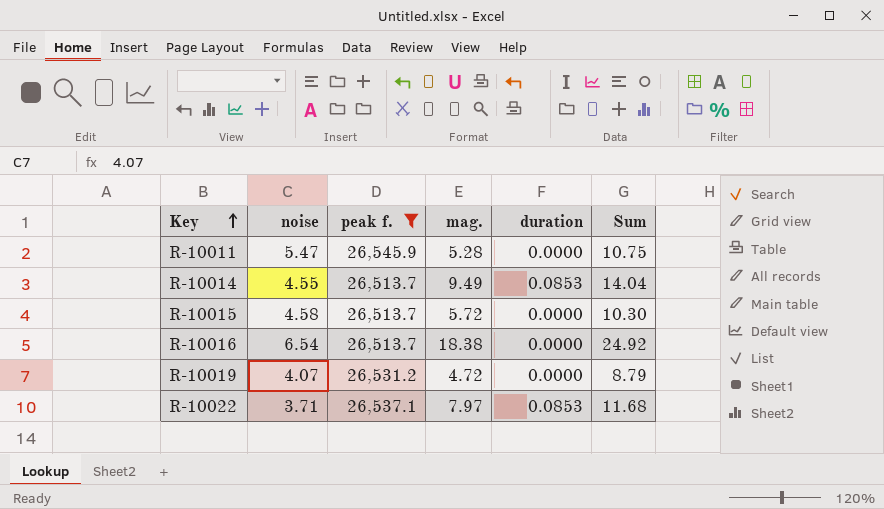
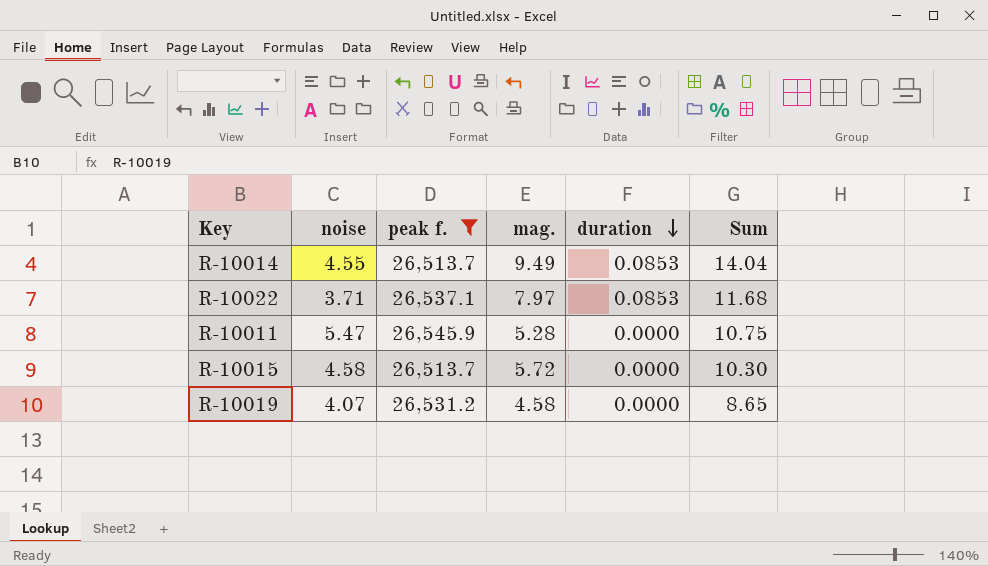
row order: Key ascending -> duration descending
row R-10016: 6.54 | 26,513.7 | 18.38 | 0.0000 | 24.92 -> none
R-10019 | mag.: 4.72 -> 4.58
R-10019 | Sum: 8.79 -> 8.65

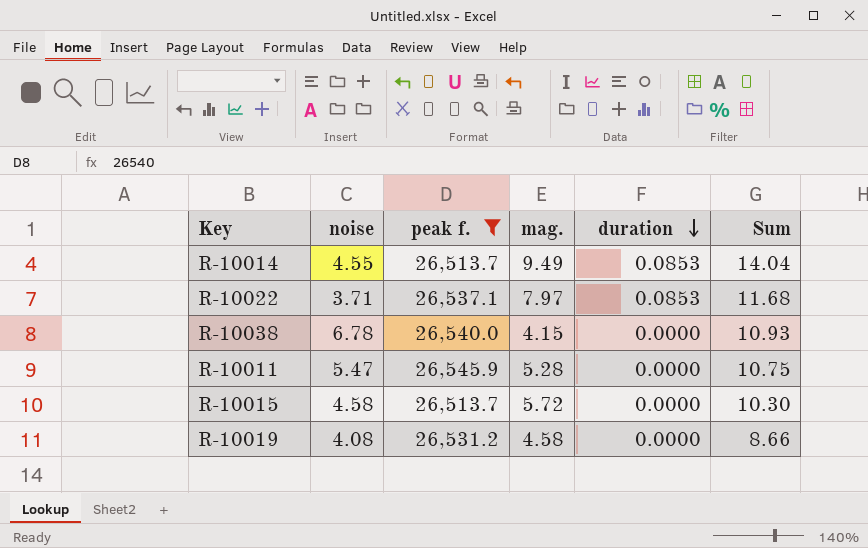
row R-10038: none -> 6.78 | 26,540.0 | 4.15 | 0.0000 | 10.93
R-10019 | noise: 4.07 -> 4.08
R-10019 | Sum: 8.65 -> 8.66

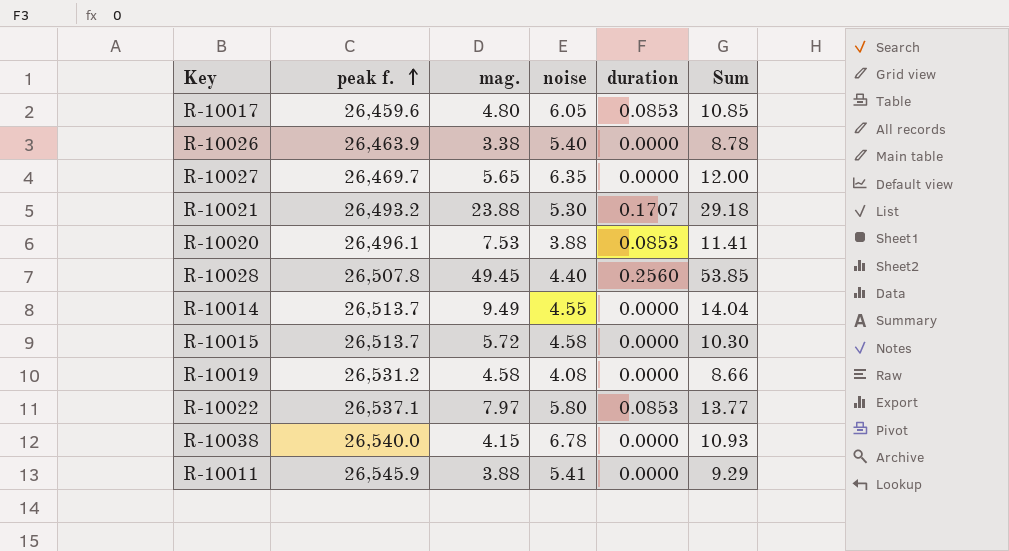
filter: peak f. >= 26,513.7 -> none
row order: duration descending -> peak f. ascending
column noise | position: 2 -> 4
R-10014 | duration: 0.0853 -> 0.0000
R-10022 | noise: 3.71 -> 5.80
R-10022 | Sum: 11.68 -> 13.77
R-10011 | mag.: 5.28 -> 3.88
R-10011 | noise: 5.47 -> 5.41
R-10011 | Sum: 10.75 -> 9.29

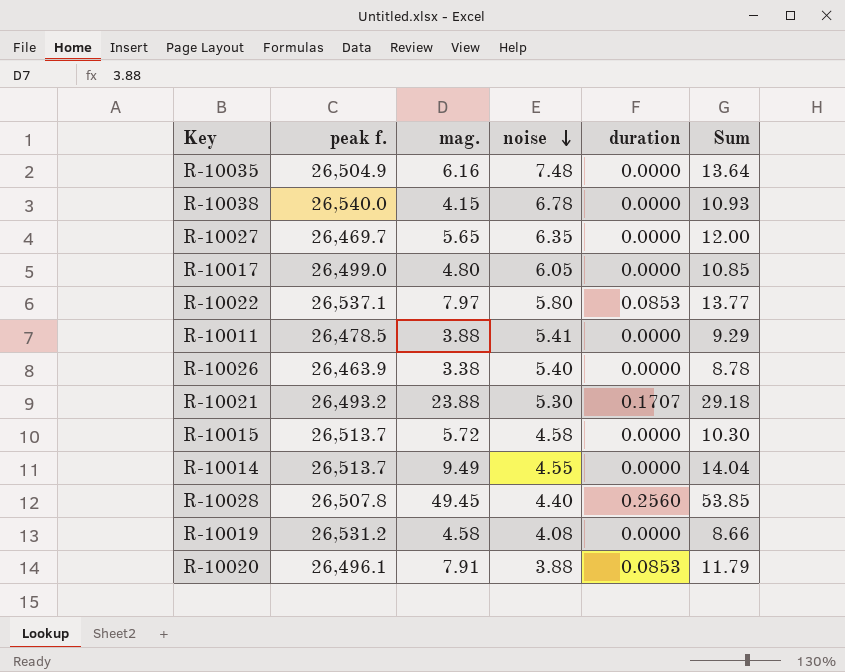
row order: peak f. ascending -> noise descending
row R-10035: none -> 26,504.9 | 6.16 | 7.48 | 0.0000 | 13.64
R-10017 | peak f.: 26,459.6 -> 26,499.0
R-10017 | duration: 0.0853 -> 0.0000
R-10011 | peak f.: 26,545.9 -> 26,478.5
R-10020 | mag.: 7.53 -> 7.91
R-10020 | Sum: 11.41 -> 11.79

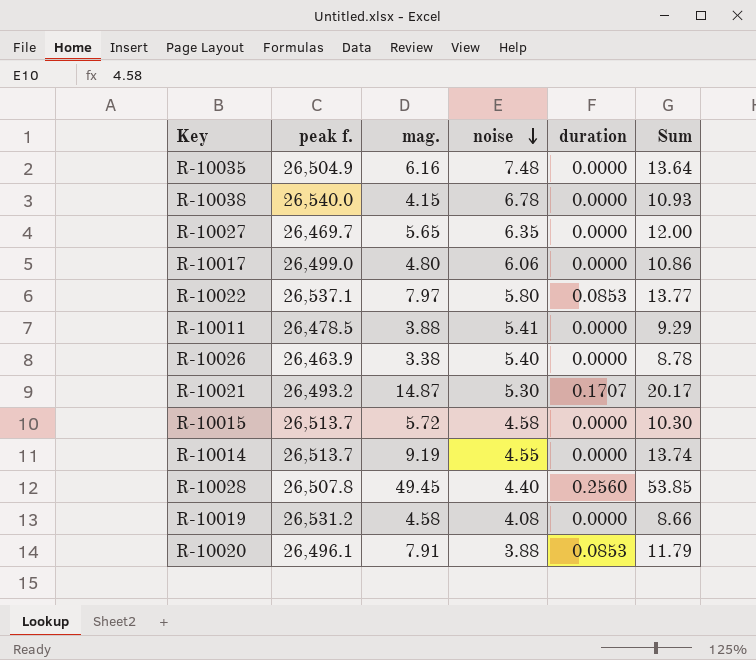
R-10017 | noise: 6.05 -> 6.06
R-10017 | Sum: 10.85 -> 10.86
R-10021 | mag.: 23.88 -> 14.87
R-10021 | Sum: 29.18 -> 20.17
R-10014 | mag.: 9.49 -> 9.19
R-10014 | Sum: 14.04 -> 13.74

